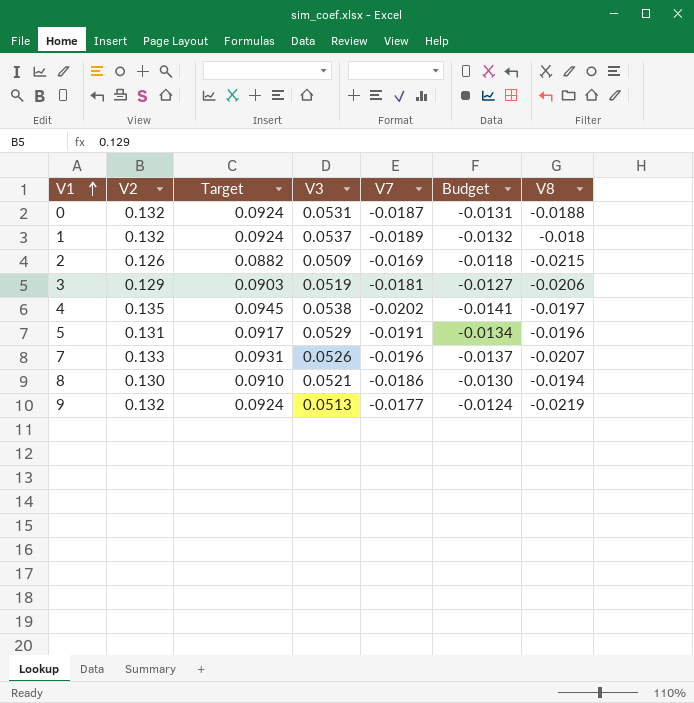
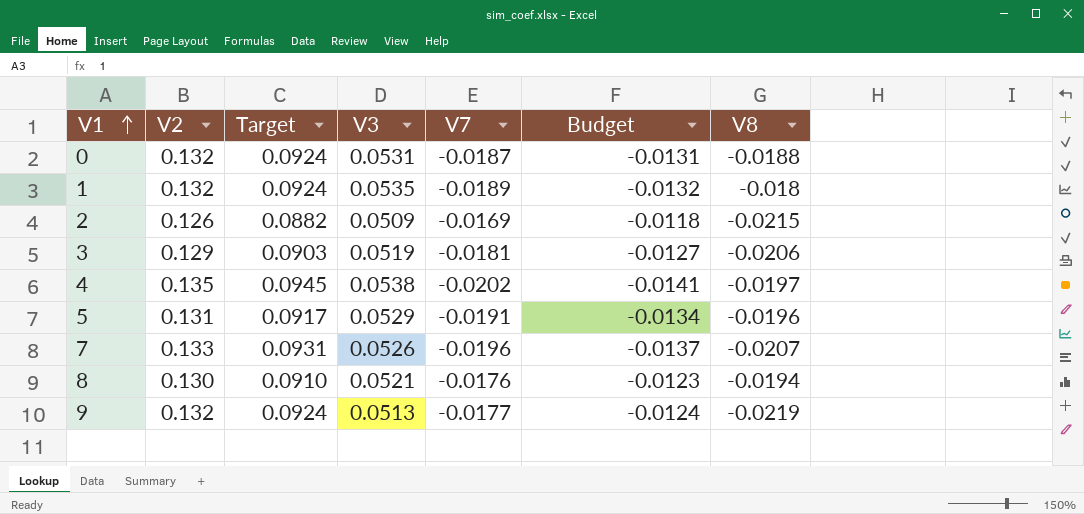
1 | V3: 0.0537 -> 0.0535
8 | V7: -0.0186 -> -0.0176
8 | Budget: -0.0130 -> -0.0123

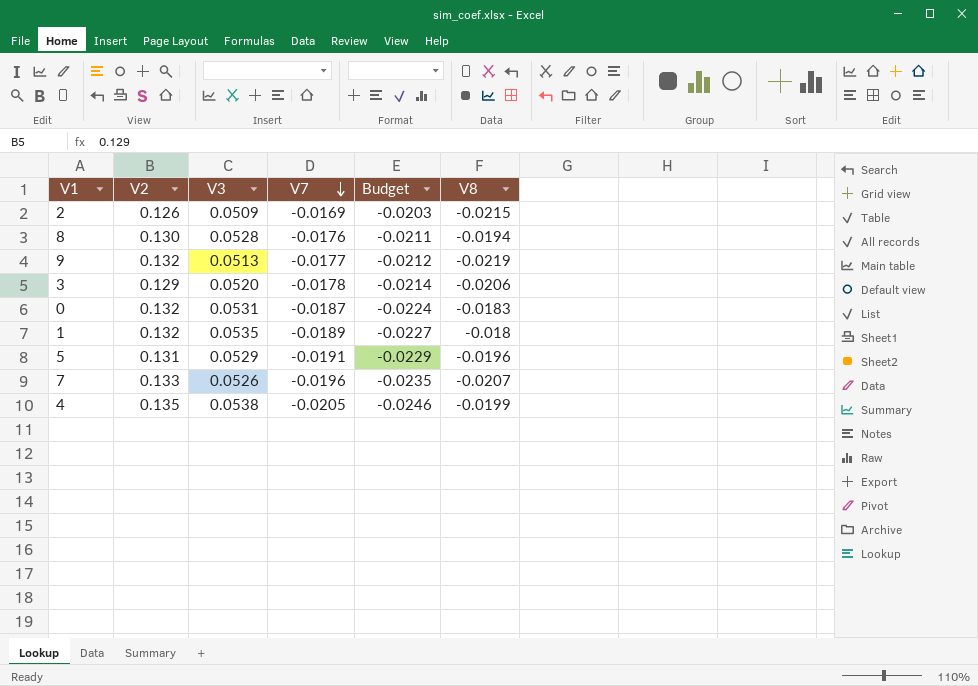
row order: V1 ascending -> V7 descending
column Target | formula: [V2] * 0.7 -> none
column Budget | formula: [V7] * 0.7 -> [V7] * 1.2
8 | V3: 0.0521 -> 0.0528
3 | V3: 0.0519 -> 0.0520
3 | V7: -0.0181 -> -0.0178
0 | V8: -0.0188 -> -0.0183
4 | V7: -0.0202 -> -0.0205
4 | V8: -0.0197 -> -0.0199

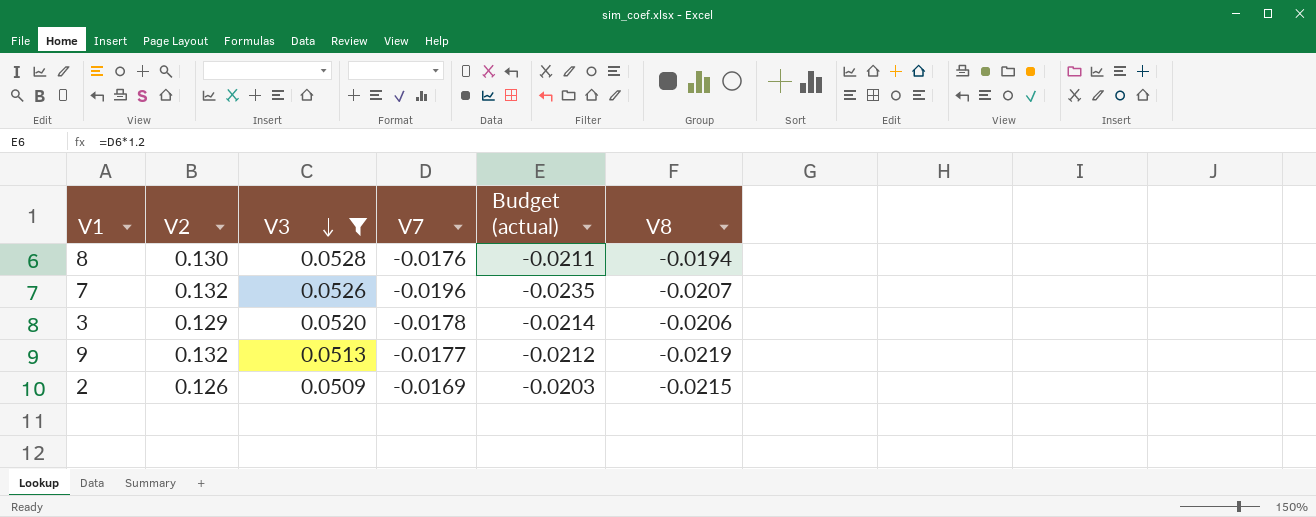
filter: none -> V3 <= 0.0528
row order: V7 descending -> V3 descending
column name: Budget -> Budget (actual)
7 | V2: 0.133 -> 0.132

